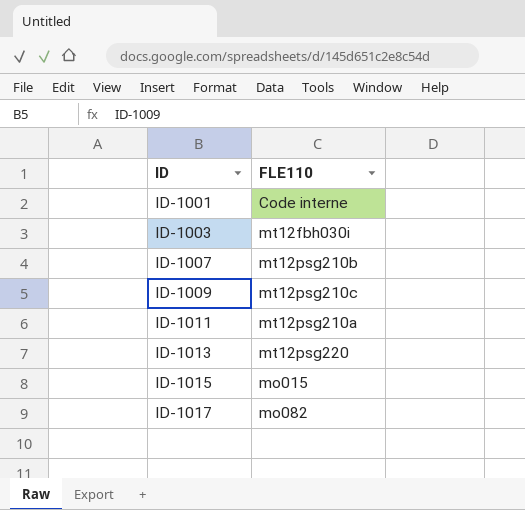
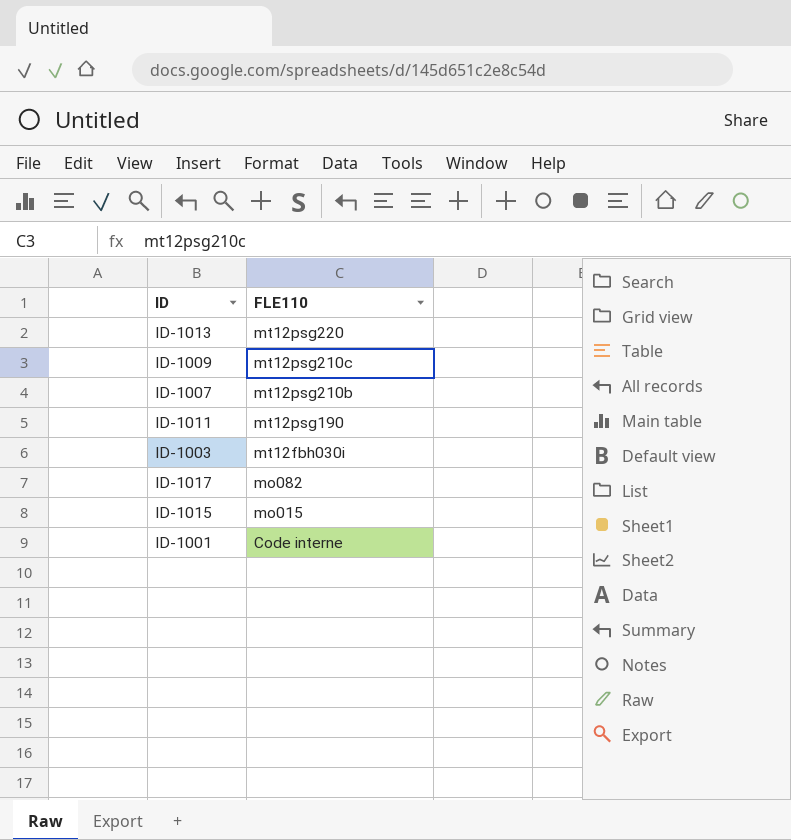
row order: ID ascending -> FLE110 descending
ID-1011 | FLE110: mt12psg210a -> mt12psg190

